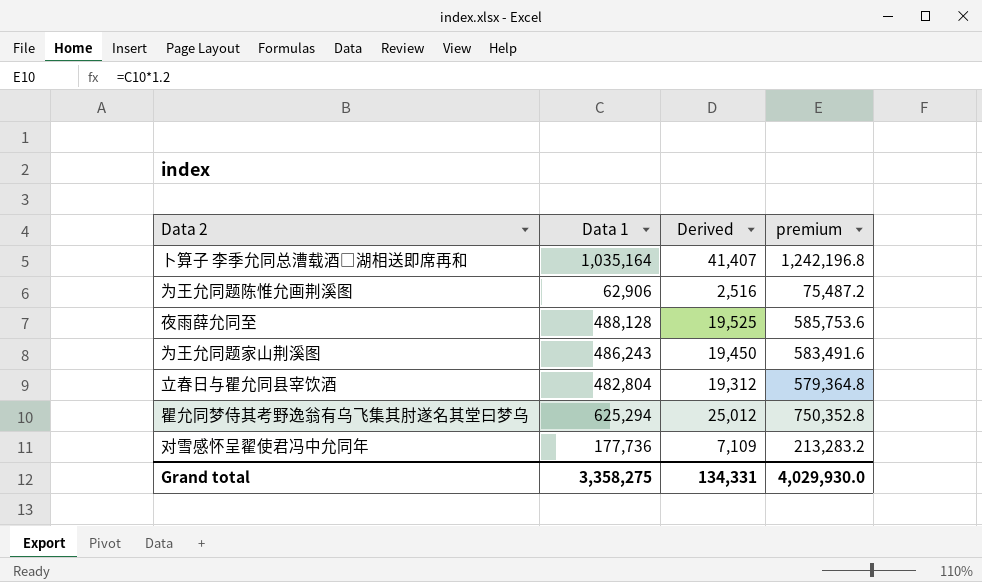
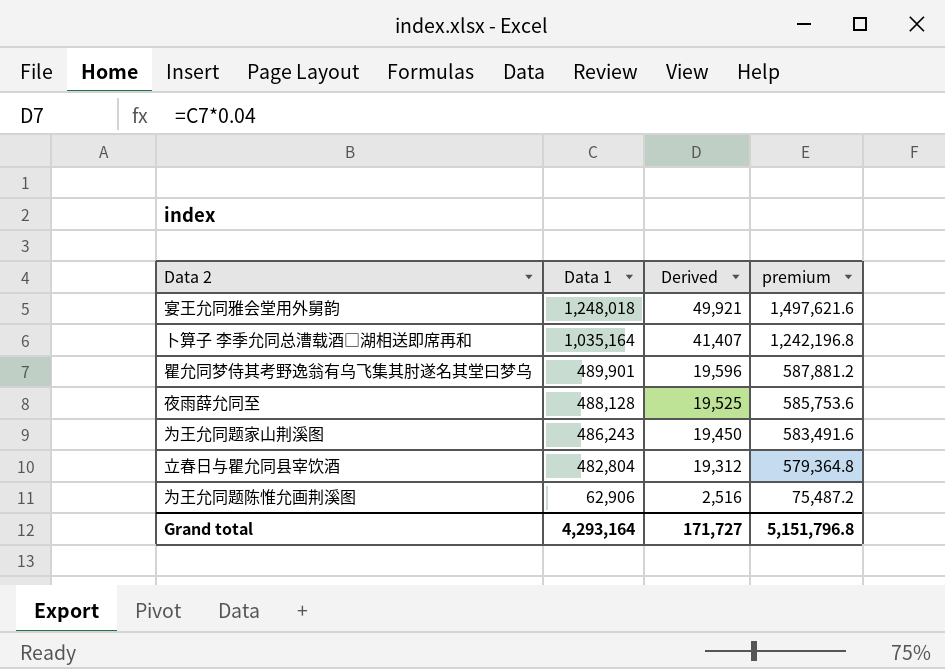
row order: none -> Data 1 descending
row 对雪感怀呈翟使君冯中允同年: 177,736 | 7,109 | 213,283.2 -> none
row 宴王允同雅会堂用外舅韵: none -> 1,248,018 | 49,921 | 1,497,621.6
瞿允同梦侍其考野逸翁有乌飞集其肘遂名其堂曰梦乌 | Data 1: 625,294 -> 489,901
瞿允同梦侍其考野逸翁有乌飞集其肘遂名其堂曰梦乌 | Derived: 25,012 -> 19,596
瞿允同梦侍其考野逸翁有乌飞集其肘遂名其堂曰梦乌 | premium: 750,352.8 -> 587,881.2
Grand total | Data 1: 3,358,275 -> 4,293,164
Grand total | Derived: 134,331 -> 171,727
Grand total | premium: 4,029,930.0 -> 5,151,796.8

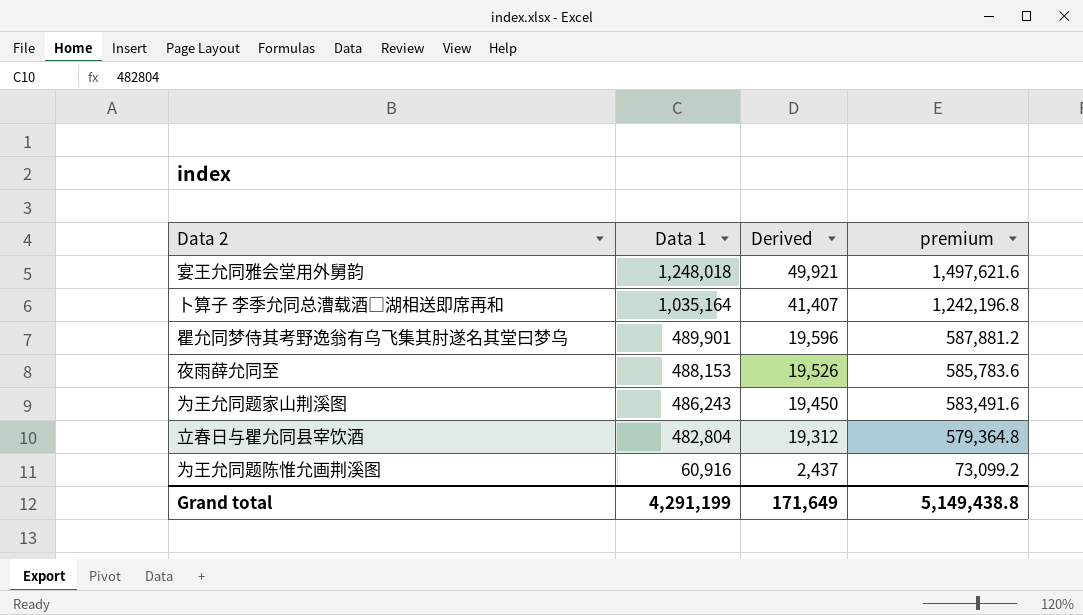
夜雨薛允同至 | Data 1: 488,128 -> 488,153
夜雨薛允同至 | Derived: 19,525 -> 19,526
夜雨薛允同至 | premium: 585,753.6 -> 585,783.6
为王允同题陈惟允画荆溪图 | Data 1: 62,906 -> 60,916
为王允同题陈惟允画荆溪图 | Derived: 2,516 -> 2,437
为王允同题陈惟允画荆溪图 | premium: 75,487.2 -> 73,099.2
Grand total | Data 1: 4,293,164 -> 4,291,199
Grand total | Derived: 171,727 -> 171,649
Grand total | premium: 5,151,796.8 -> 5,149,438.8

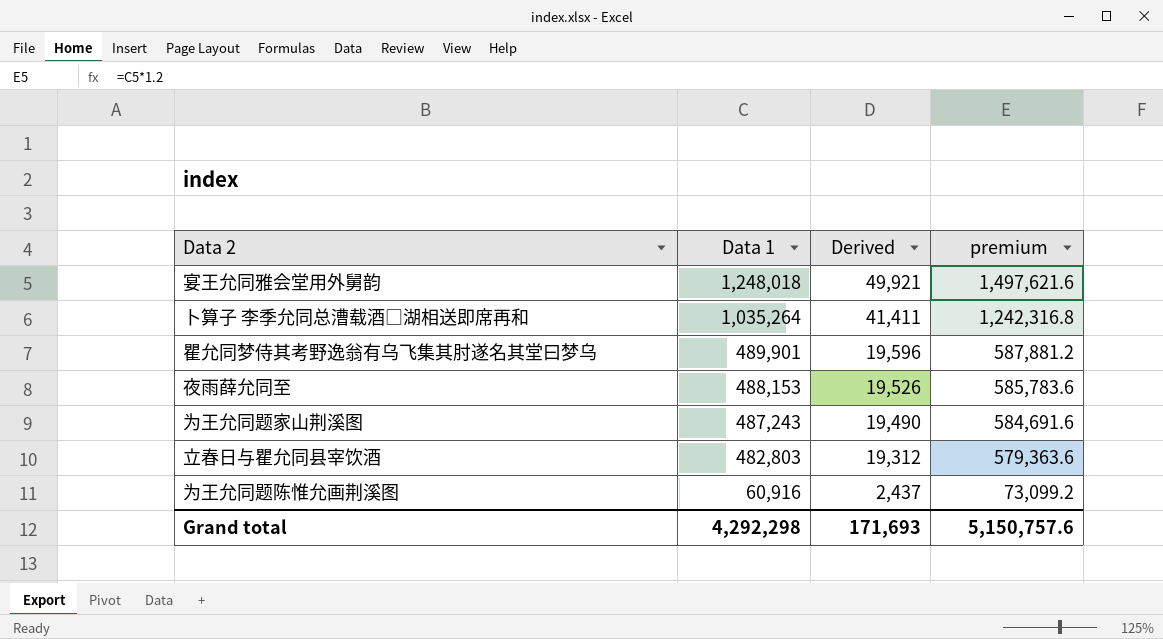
卜算子 李季允同总漕载酒□湖相送即席再和 | Data 1: 1,035,164 -> 1,035,264
卜算子 李季允同总漕载酒□湖相送即席再和 | Derived: 41,407 -> 41,411
卜算子 李季允同总漕载酒□湖相送即席再和 | premium: 1,242,196.8 -> 1,242,316.8
为王允同题家山荆溪图 | Data 1: 486,243 -> 487,243
为王允同题家山荆溪图 | Derived: 19,450 -> 19,490
为王允同题家山荆溪图 | premium: 583,491.6 -> 584,691.6
立春日与瞿允同县宰饮酒 | Data 1: 482,804 -> 482,803
立春日与瞿允同县宰饮酒 | premium: 579,364.8 -> 579,363.6
Grand total | Data 1: 4,291,199 -> 4,292,298
Grand total | Derived: 171,649 -> 171,693
Grand total | premium: 5,149,438.8 -> 5,150,757.6

